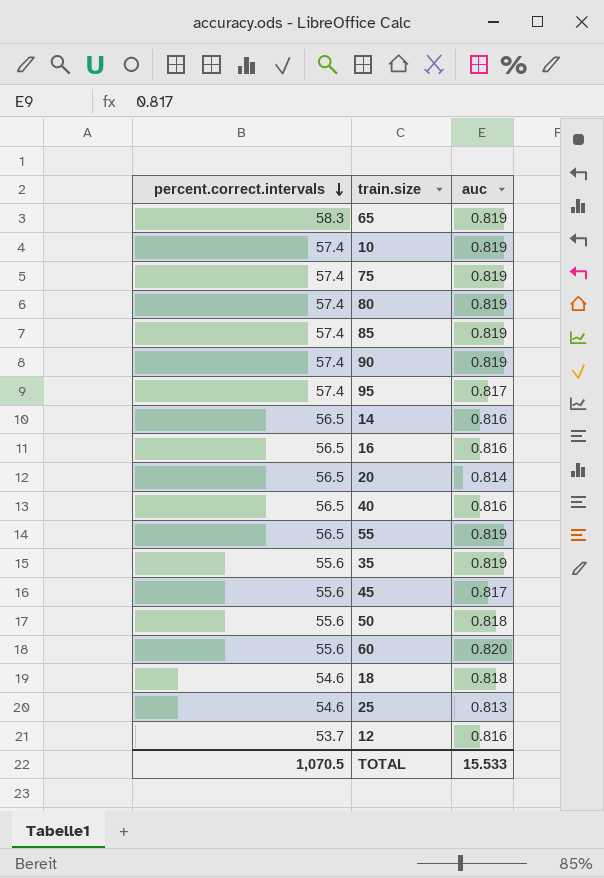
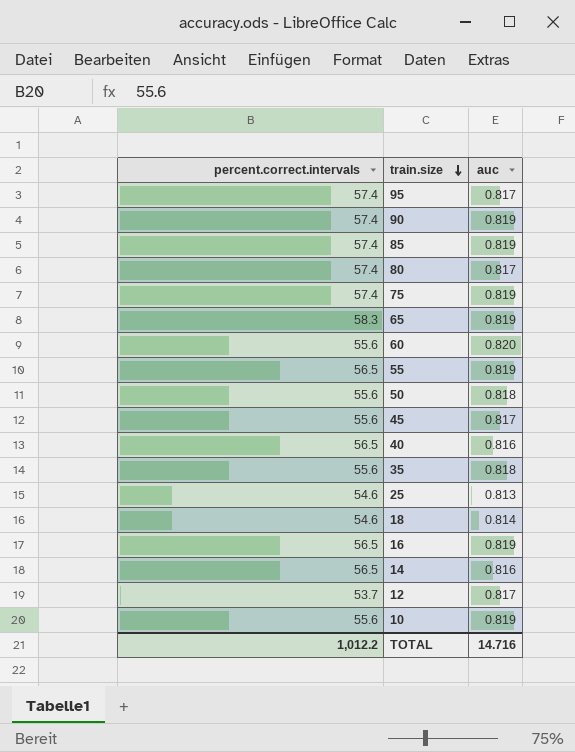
row order: percent.correct.intervals descending -> train.size descending
row 20: 56.5 | 0.814 -> none
80 | auc: 0.819 -> 0.817
35 | auc: 0.819 -> 0.818
18 | auc: 0.818 -> 0.814
16 | auc: 0.816 -> 0.819
12 | auc: 0.816 -> 0.817
10 | percent.correct.intervals: 57.4 -> 55.6
TOTAL | percent.correct.intervals: 1,070.5 -> 1,012.2
TOTAL | auc: 15.533 -> 14.716

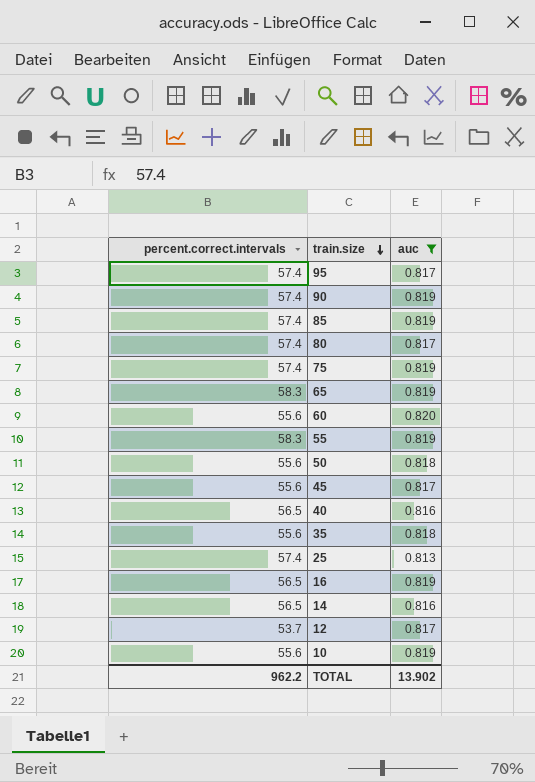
filter: none -> auc != 0.814
55 | percent.correct.intervals: 56.5 -> 58.3
25 | percent.correct.intervals: 54.6 -> 57.4
TOTAL | percent.correct.intervals: 1,012.2 -> 962.2
TOTAL | auc: 14.716 -> 13.902

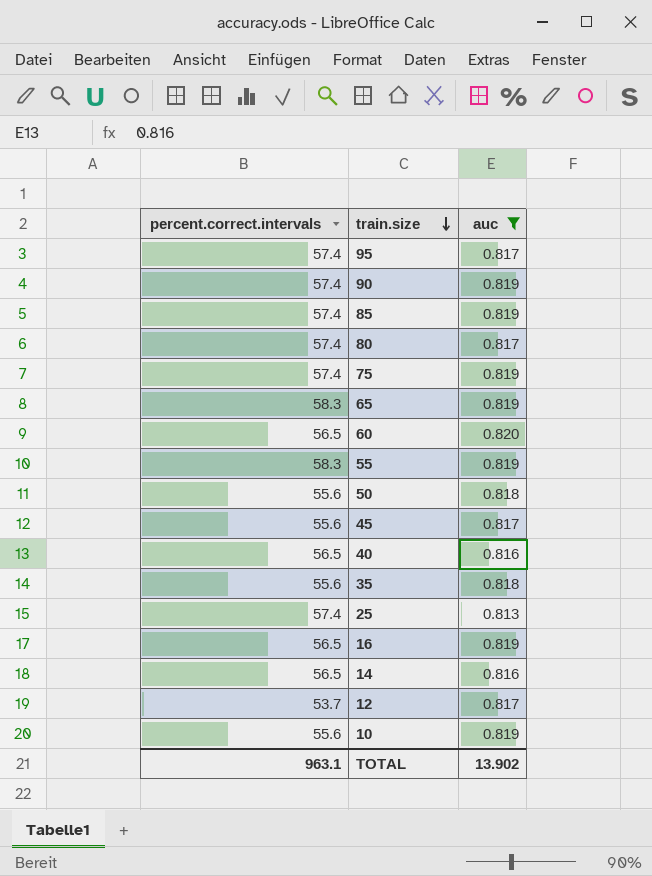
60 | percent.correct.intervals: 55.6 -> 56.5
TOTAL | percent.correct.intervals: 962.2 -> 963.1

